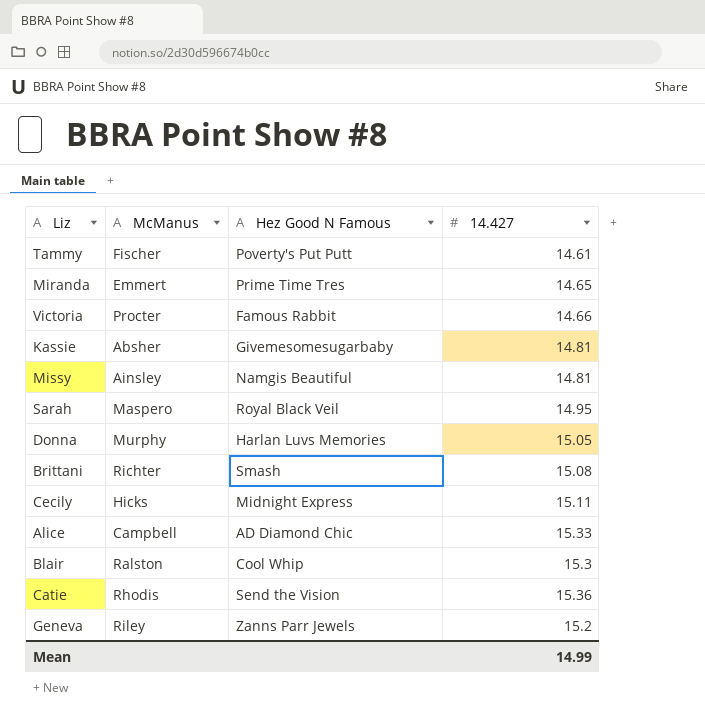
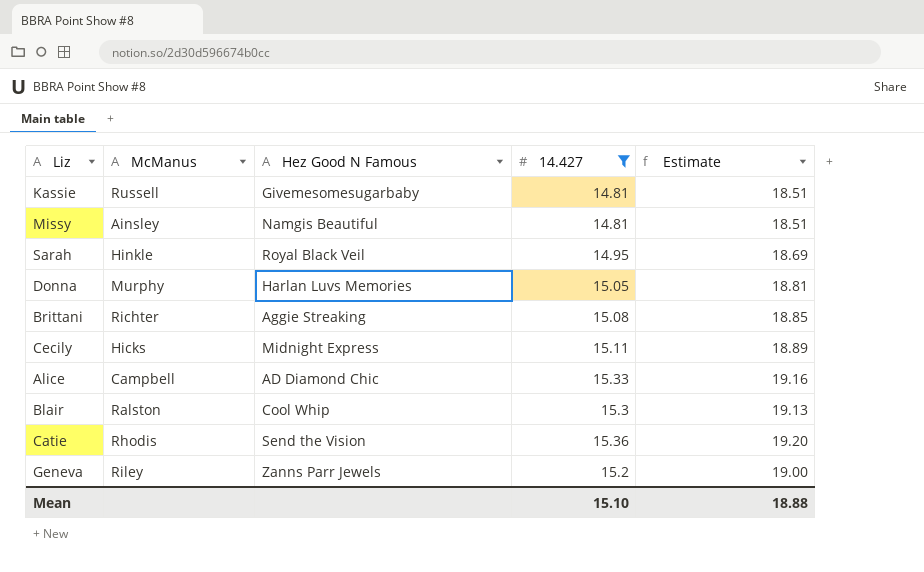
filter: none -> 14.427 >= 14.81
column Estimate | formula: none -> [14.427] * 1.25
Kassie | McManus: Absher -> Russell
Sarah | McManus: Maspero -> Hinkle
Brittani | Hez Good N Famous: Smash -> Aggie Streaking
Mean | 14.427: 14.99 -> 15.10

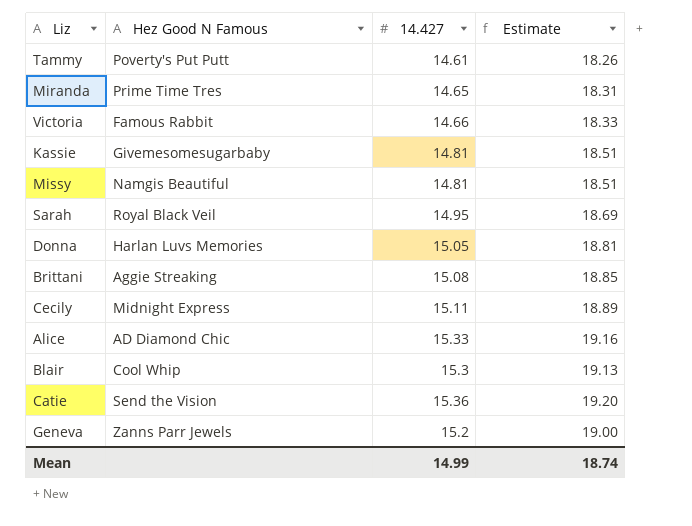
filter: 14.427 >= 14.81 -> none
column McManus | position: 2 -> none
Mean | 14.427: 15.10 -> 14.99
Mean | Estimate: 18.88 -> 18.74

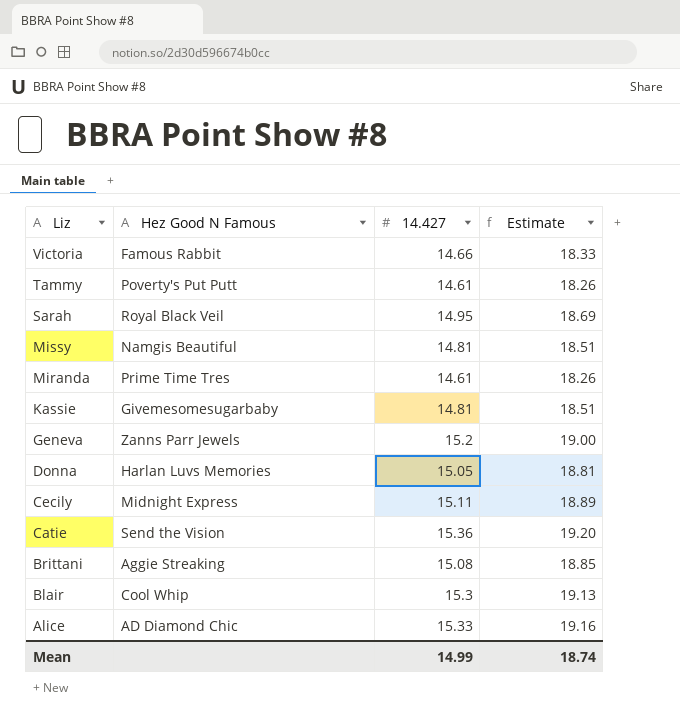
row order: none -> Liz descending
Miranda | 14.427: 14.65 -> 14.61
Miranda | Estimate: 18.31 -> 18.26

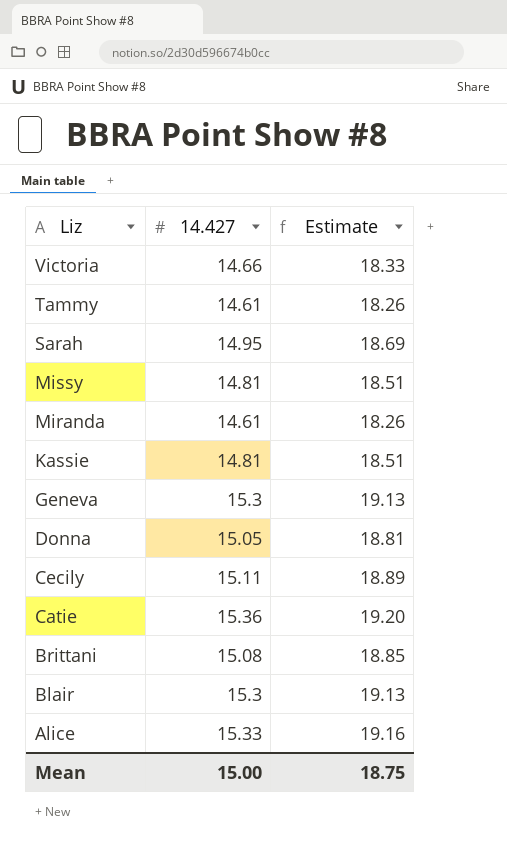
column Hez Good N Famous | position: 2 -> none
Geneva | 14.427: 15.2 -> 15.3
Geneva | Estimate: 19.00 -> 19.13
Mean | 14.427: 14.99 -> 15.00
Mean | Estimate: 18.74 -> 18.75

